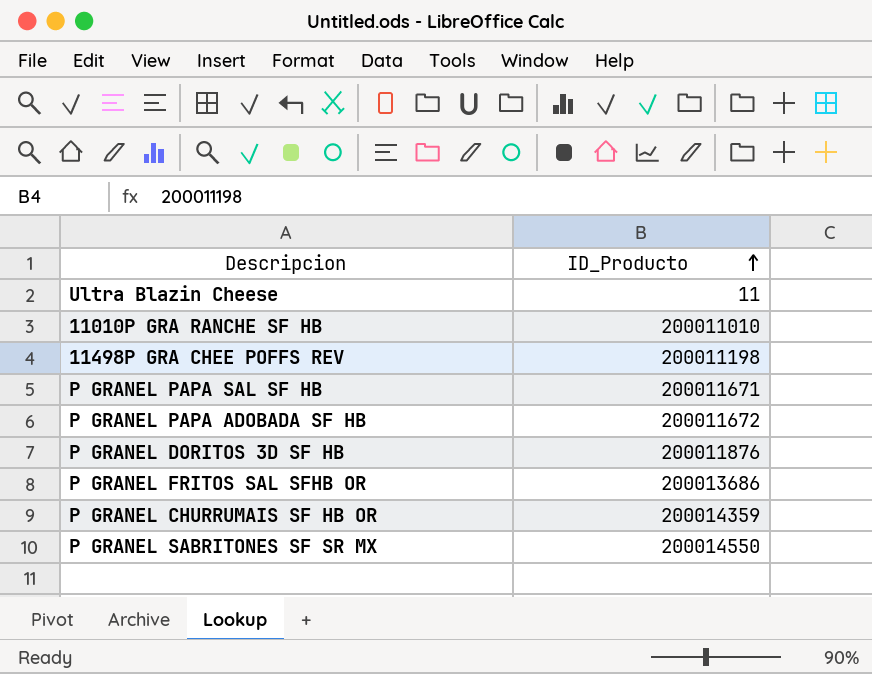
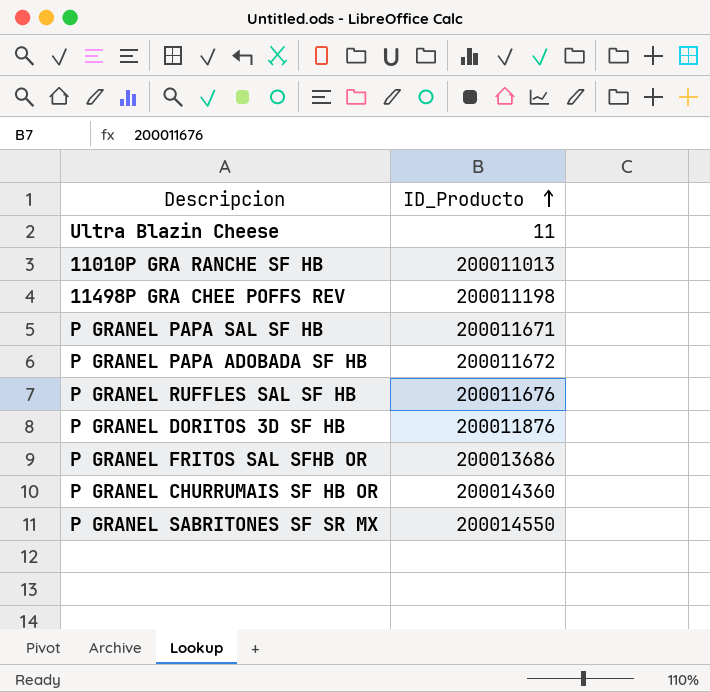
11010P GRA RANCHE SF HB | ID_Producto: 200011010 -> 200011013
row P GRANEL RUFFLES SAL SF HB: none -> 200011676
P GRANEL CHURRUMAIS SF HB OR | ID_Producto: 200014359 -> 200014360

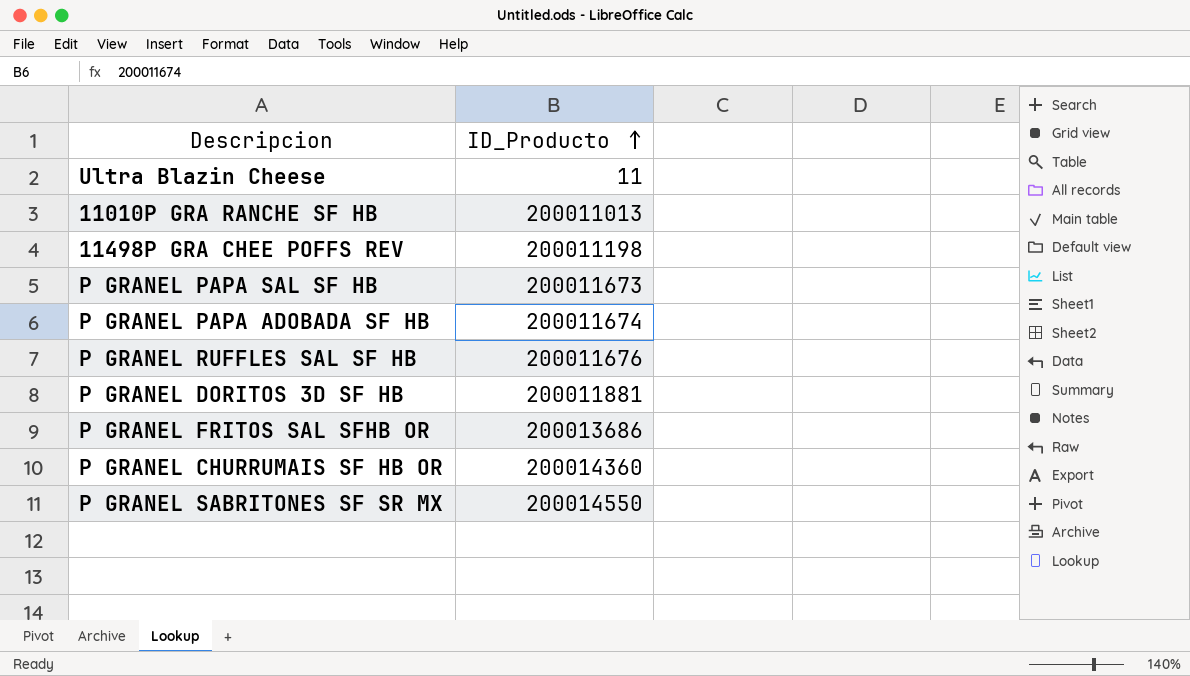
P GRANEL PAPA SAL SF HB | ID_Producto: 200011671 -> 200011673
P GRANEL PAPA ADOBADA SF HB | ID_Producto: 200011672 -> 200011674
P GRANEL DORITOS 3D SF HB | ID_Producto: 200011876 -> 200011881

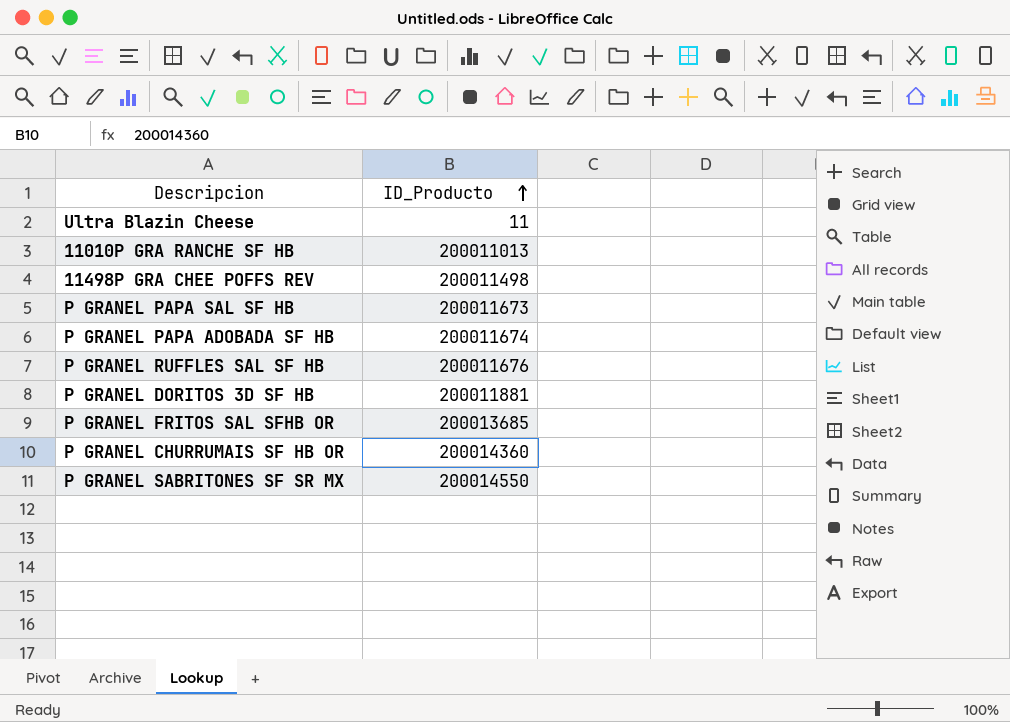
11498P GRA CHEE POFFS REV | ID_Producto: 200011198 -> 200011498
P GRANEL FRITOS SAL SFHB OR | ID_Producto: 200013686 -> 200013685

